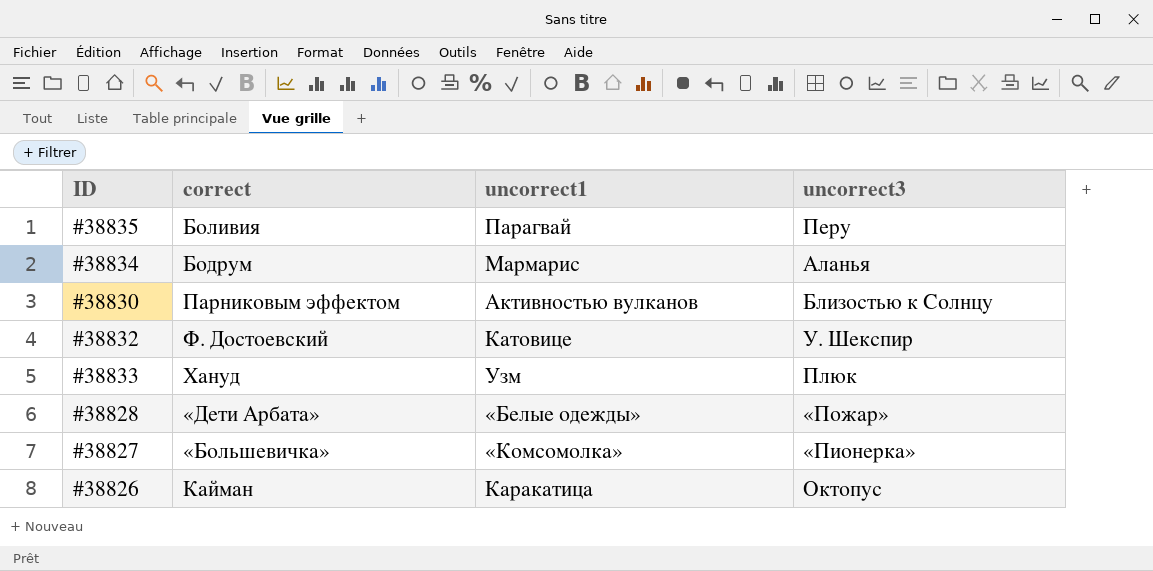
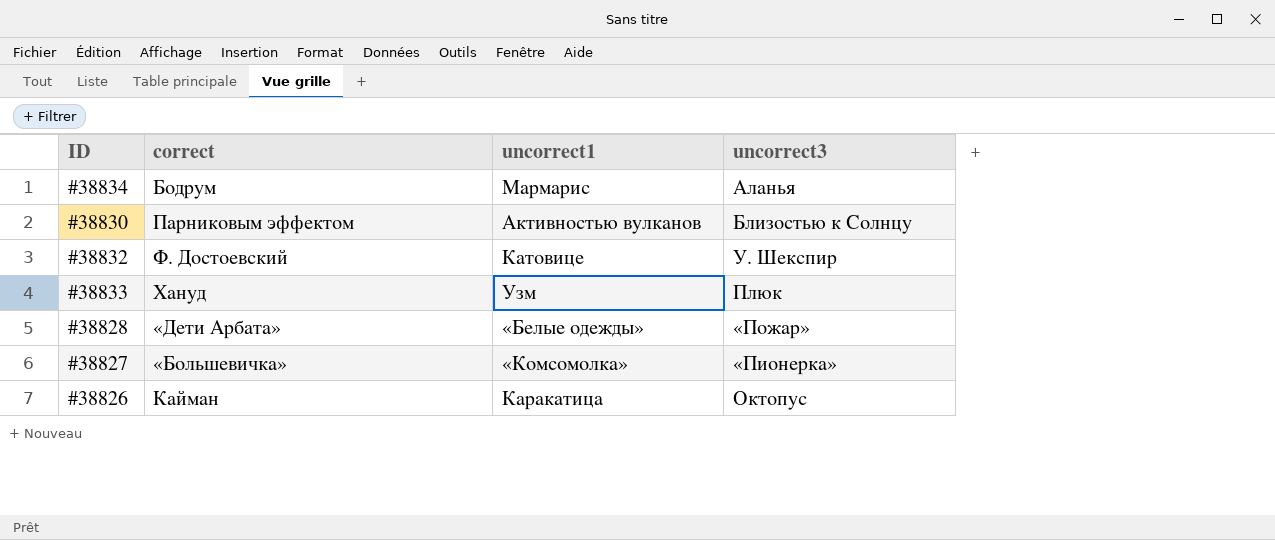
row #38835: Боливия | Парагвай | Перу -> none

